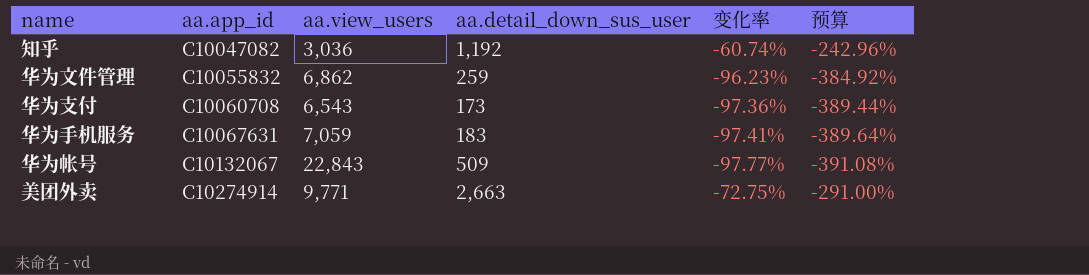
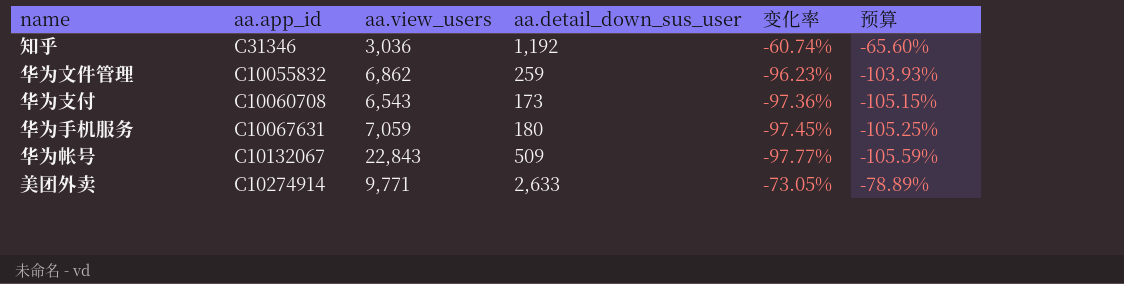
column 预算 | formula: [变化率] * 4 -> [变化率] * 1.08
知乎 | aa.app_id: C10047082 -> C31346
华为手机服务 | aa.detail_down_sus_user: 183 -> 180
华为手机服务 | 变化率: -97.41% -> -97.45%
美团外卖 | aa.detail_down_sus_user: 2,663 -> 2,633
美团外卖 | 变化率: -72.75% -> -73.05%

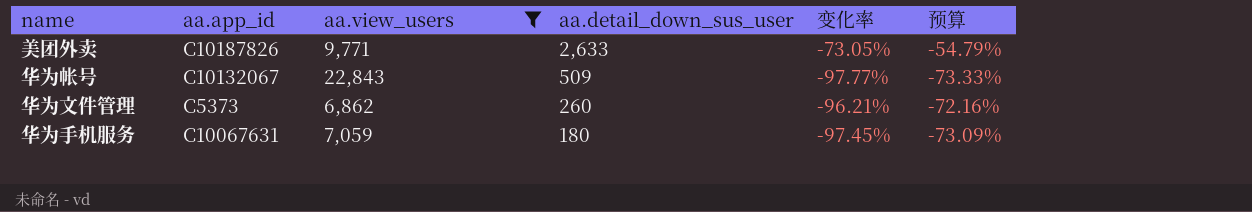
filter: none -> aa.view_users >= 6,862
row order: aa.app_id ascending -> aa.detail_down_sus_user descending
column 预算 | formula: [变化率] * 1.08 -> [变化率] * 0.75
美团外卖 | aa.app_id: C10274914 -> C10187826
华为文件管理 | aa.app_id: C10055832 -> C5373
华为文件管理 | aa.detail_down_sus_user: 259 -> 260
华为文件管理 | 变化率: -96.23% -> -96.21%

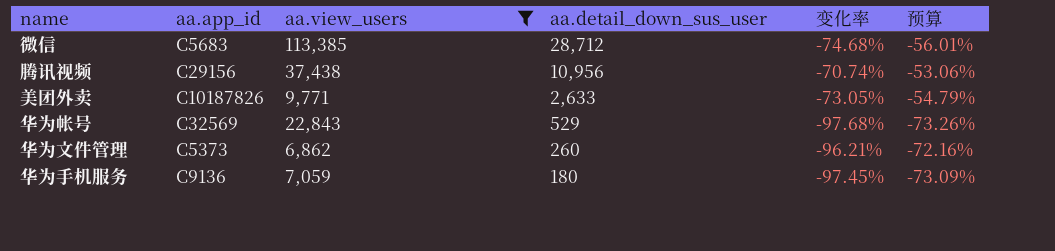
row 微信: none -> C5683 | 113,385 | 28,712 | -74.68% | -56.01%
row 腾讯视频: none -> C29156 | 37,438 | 10,956 | -70.74% | -53.06%
华为帐号 | aa.app_id: C10132067 -> C32569
华为帐号 | aa.detail_down_sus_user: 509 -> 529
华为帐号 | 变化率: -97.77% -> -97.68%
华为帐号 | 预算: -73.33% -> -73.26%
华为手机服务 | aa.app_id: C10067631 -> C9136

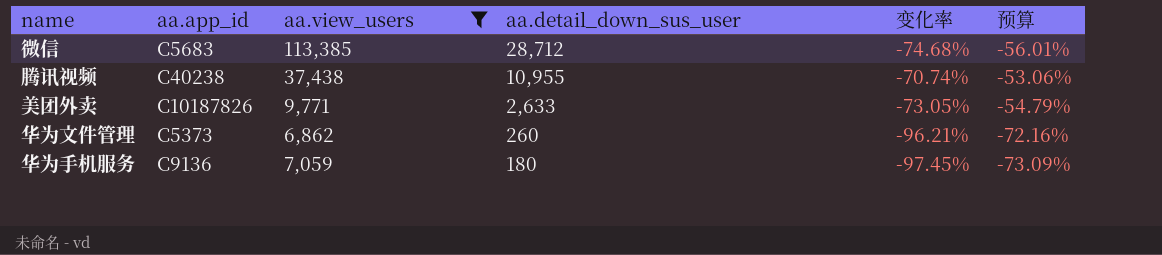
row 华为帐号: C32569 | 22,843 | 529 | -97.68% | -73.26% -> none
腾讯视频 | aa.app_id: C29156 -> C40238
腾讯视频 | aa.detail_down_sus_user: 10,956 -> 10,955

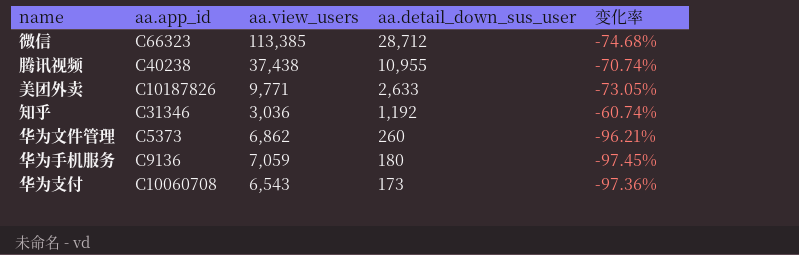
filter: aa.view_users >= 6,862 -> none
column 预算 | formula: [变化率] * 0.75 -> none
微信 | aa.app_id: C5683 -> C66323

